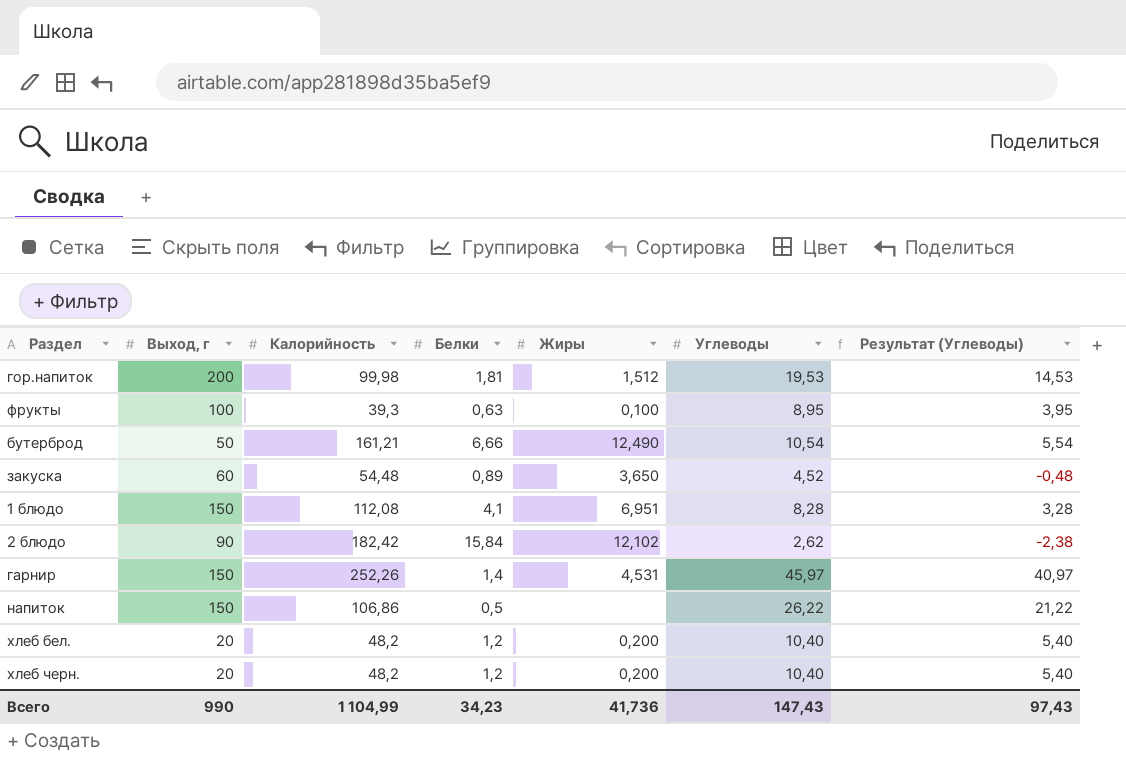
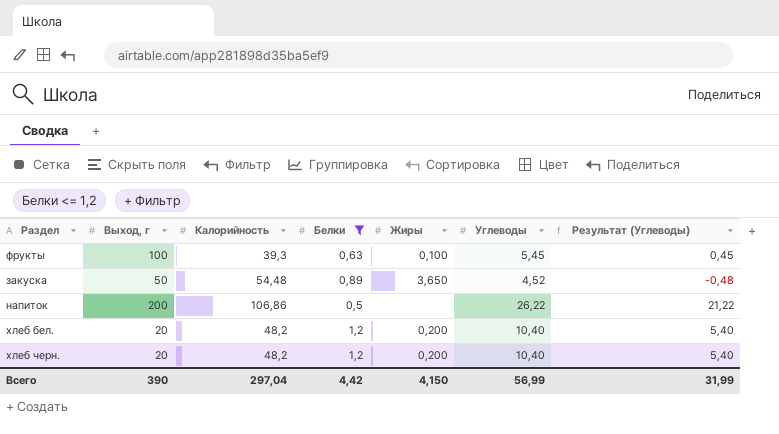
filter: none -> Белки <= 1,2
фрукты | Углеводы: 8,95 -> 5,45
фрукты | Результат (Углеводы): 3,95 -> 0,45
закуска | Выход, г: 60 -> 50
напиток | Выход, г: 150 -> 200
Всего | Выход, г: 990 -> 390
Всего | Калорийность: 1 104,99 -> 297,04
Всего | Белки: 34,23 -> 4,42
Всего | Жиры: 41,736 -> 4,150
Всего | Углеводы: 147,43 -> 56,99
Всего | Результат (Углеводы): 97,43 -> 31,99

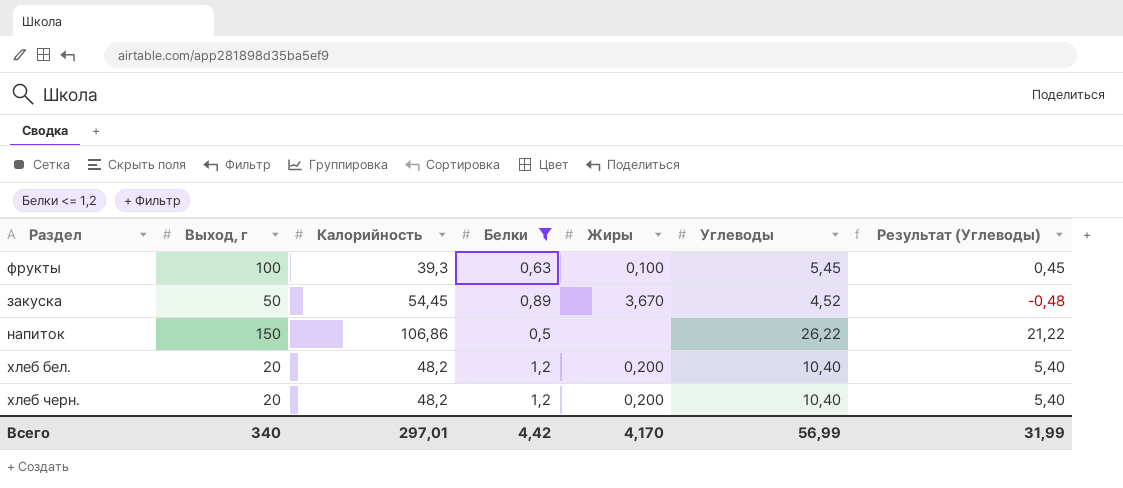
закуска | Калорийность: 54,48 -> 54,45
закуска | Жиры: 3,650 -> 3,670
напиток | Выход, г: 200 -> 150
Всего | Выход, г: 390 -> 340
Всего | Калорийность: 297,04 -> 297,01
Всего | Жиры: 4,150 -> 4,170

